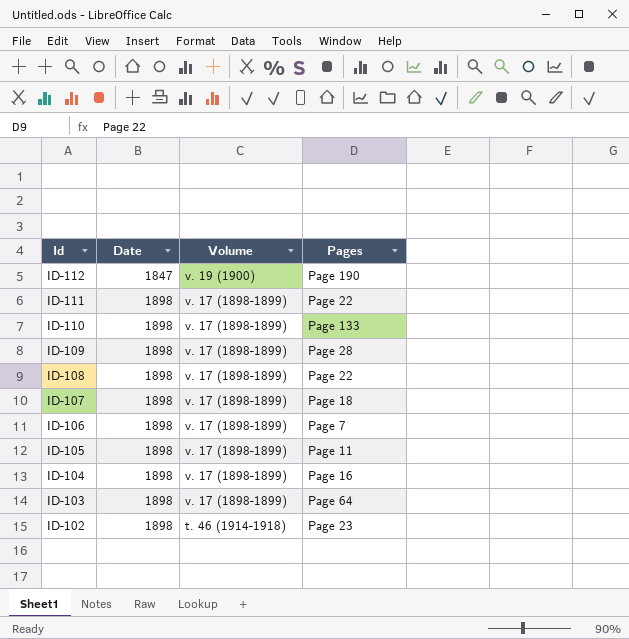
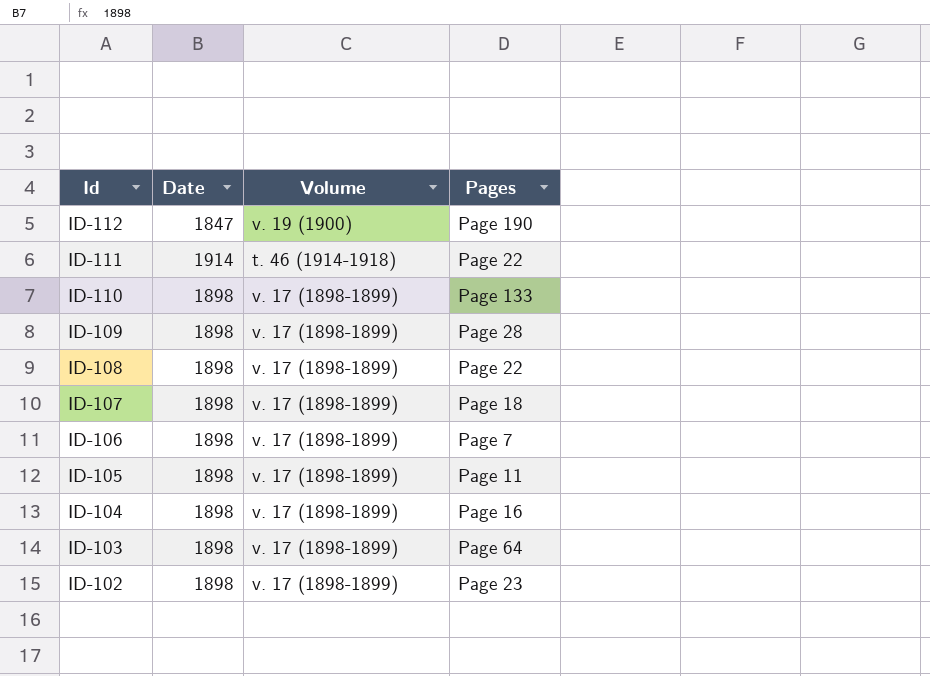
ID-111 | Date: 1898 -> 1914
ID-111 | Volume: v. 17 (1898-1899) -> t. 46 (1914-1918)
ID-102 | Volume: t. 46 (1914-1918) -> v. 17 (1898-1899)

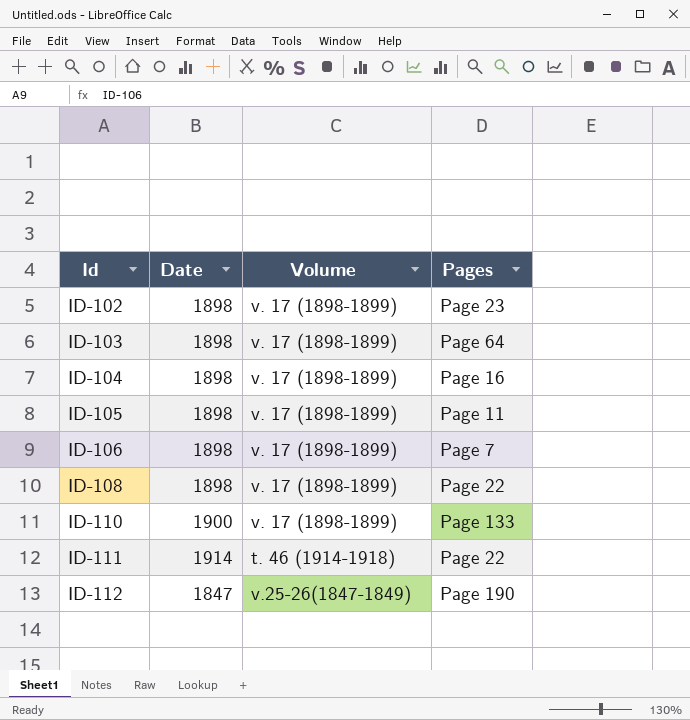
row order: Id descending -> Id ascending
row ID-109: 1898 | v. 17 (1898-1899) | Page 28 -> none
row ID-107: 1898 | v. 17 (1898-1899) | Page 18 -> none
ID-110 | Date: 1898 -> 1900
ID-112 | Volume: v. 19 (1900) -> v.25-26(1847-1849)

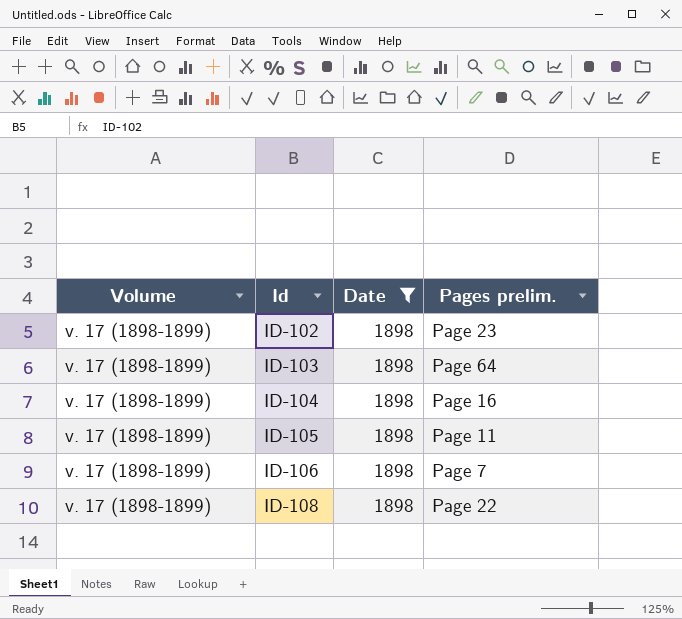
filter: none -> Date = 1898
column Volume | position: 3 -> 1
column name: Pages -> Pages prelim.

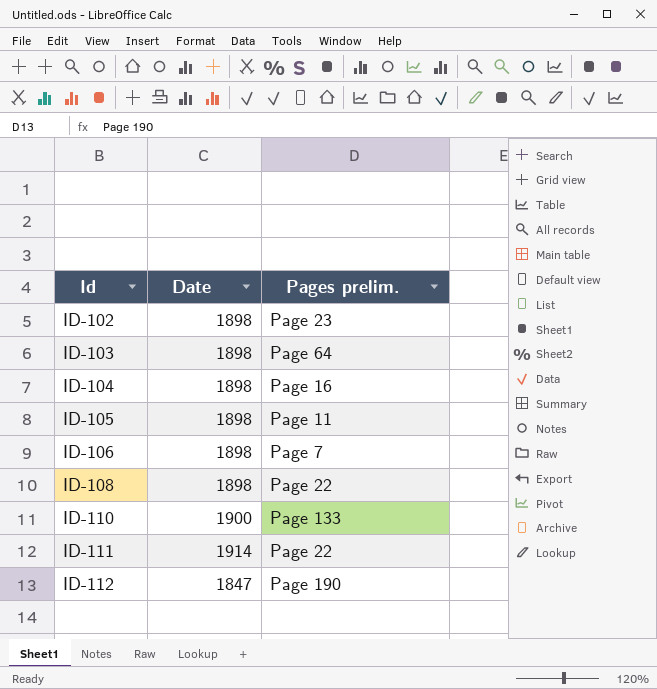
filter: Date = 1898 -> none
column Volume | position: 1 -> none

